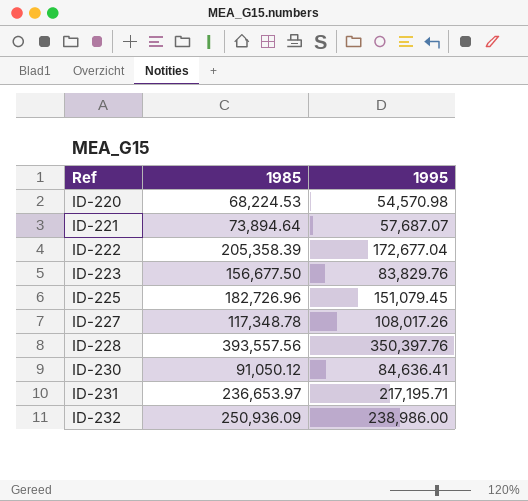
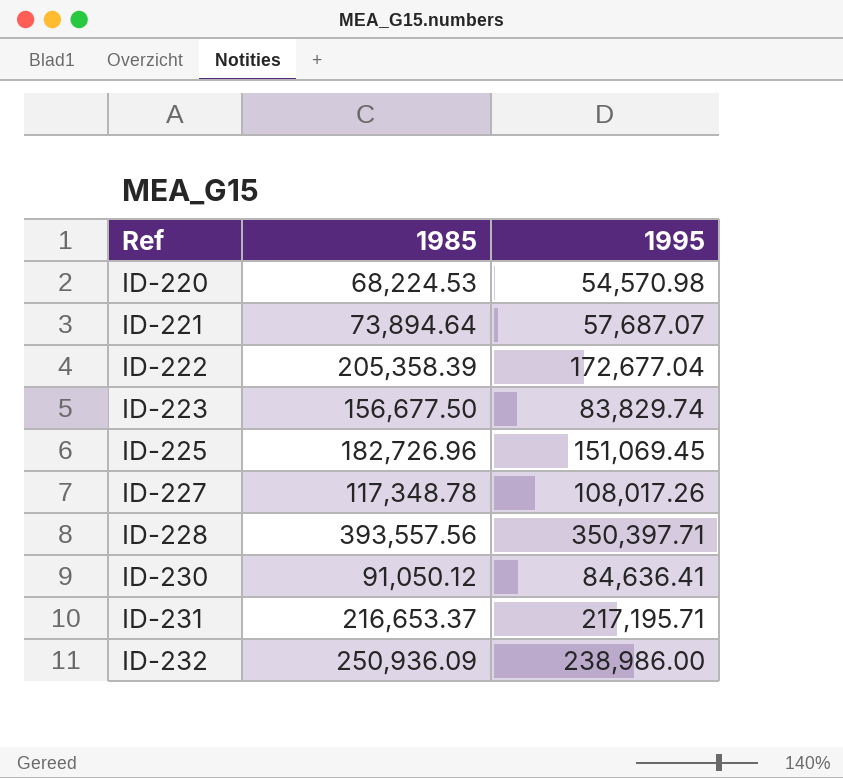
ID-223 | 1995: 83,829.76 -> 83,829.74
ID-225 | 1995: 151,079.45 -> 151,069.45
ID-228 | 1995: 350,397.76 -> 350,397.71
ID-231 | 1985: 236,653.97 -> 216,653.37

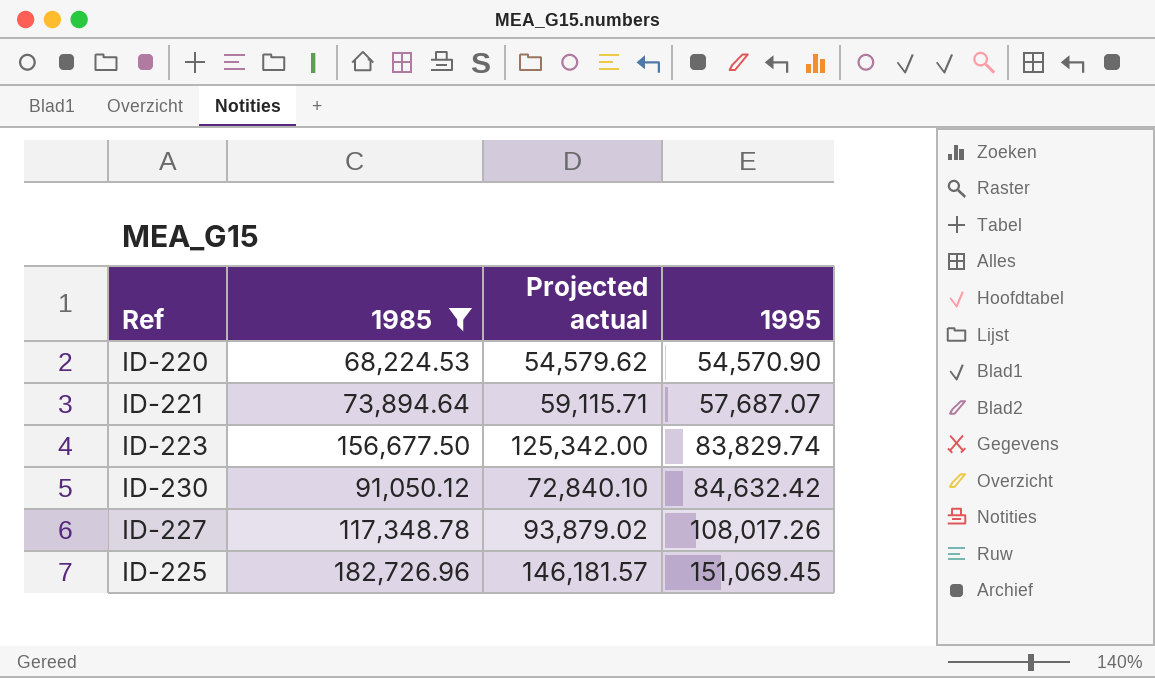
filter: none -> 1985 <= 182,726.96
row order: Ref ascending -> 1995 ascending
column Projected actual | formula: none -> [1985] * 0.8
ID-220 | 1995: 54,570.98 -> 54,570.90
ID-230 | 1995: 84,636.41 -> 84,632.42

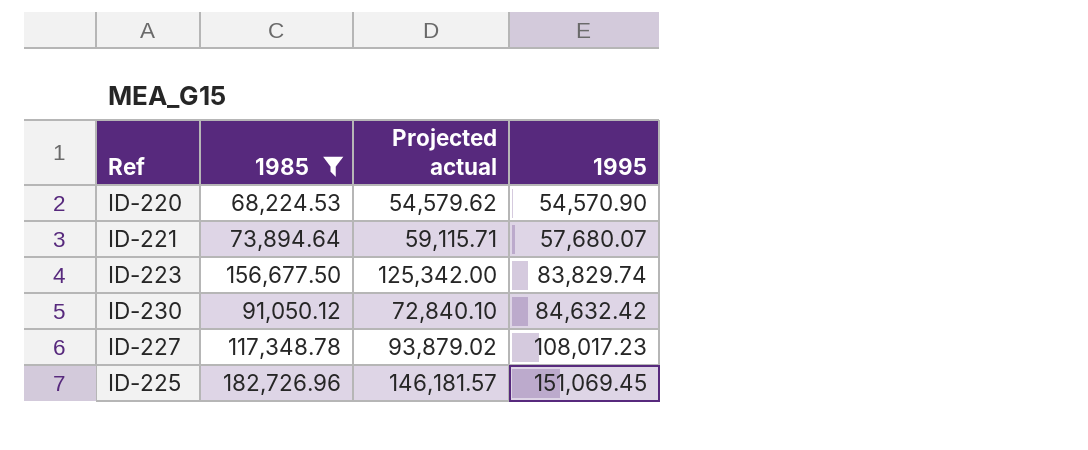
ID-221 | 1995: 57,687.07 -> 57,680.07
ID-227 | 1995: 108,017.26 -> 108,017.23

